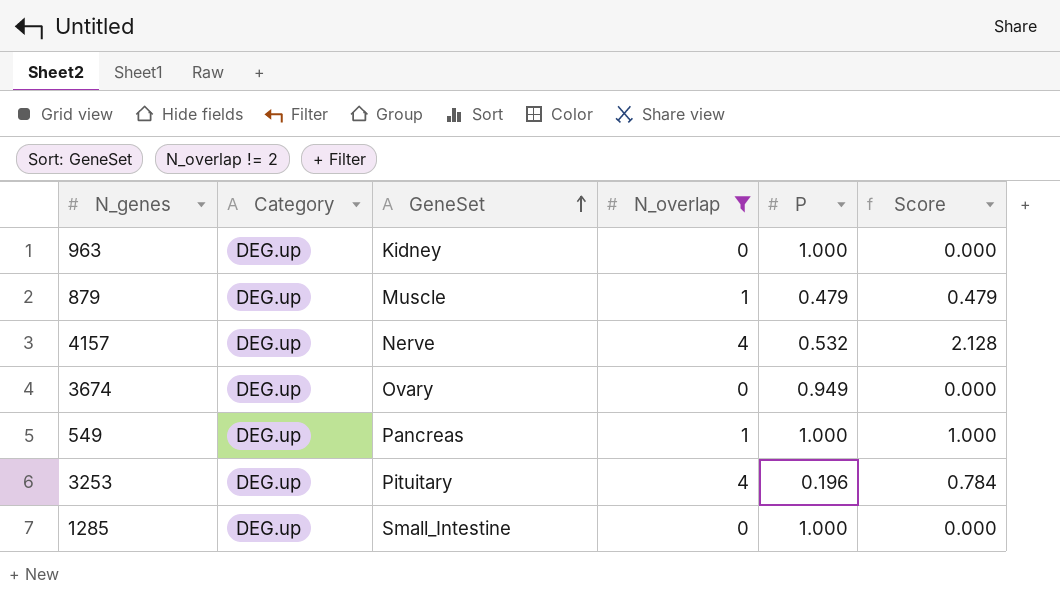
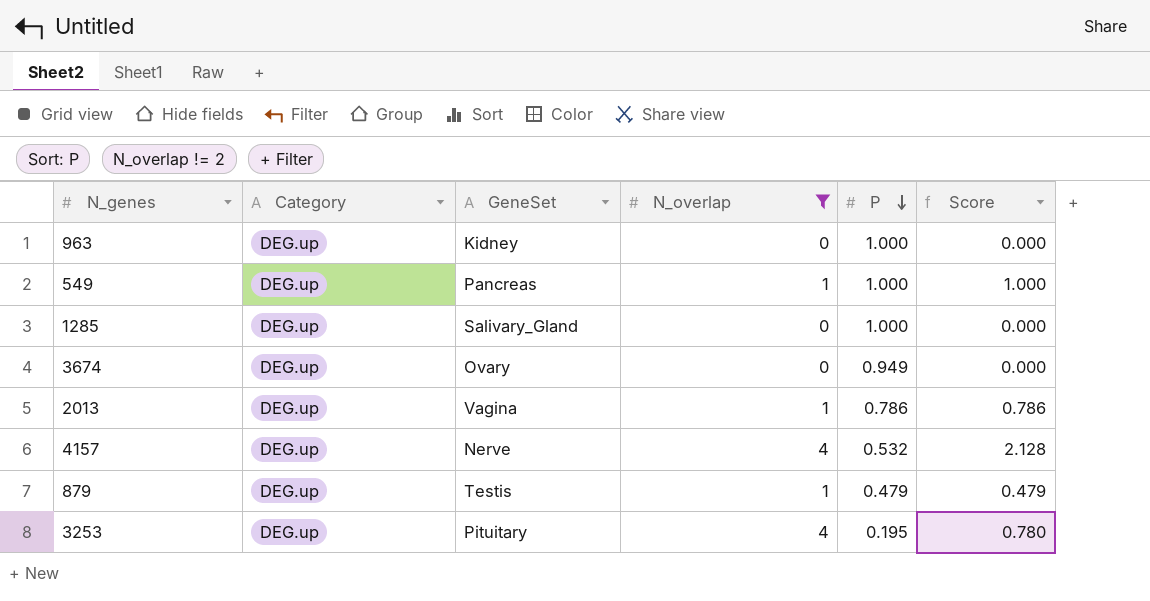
row order: GeneSet ascending -> P descending
1285 | GeneSet: Small_Intestine -> Salivary_Gland
row 2013: none -> DEG.up | Vagina | 1 | 0.786 | 0.786
879 | GeneSet: Muscle -> Testis
3253 | P: 0.196 -> 0.195
3253 | Score: 0.784 -> 0.780

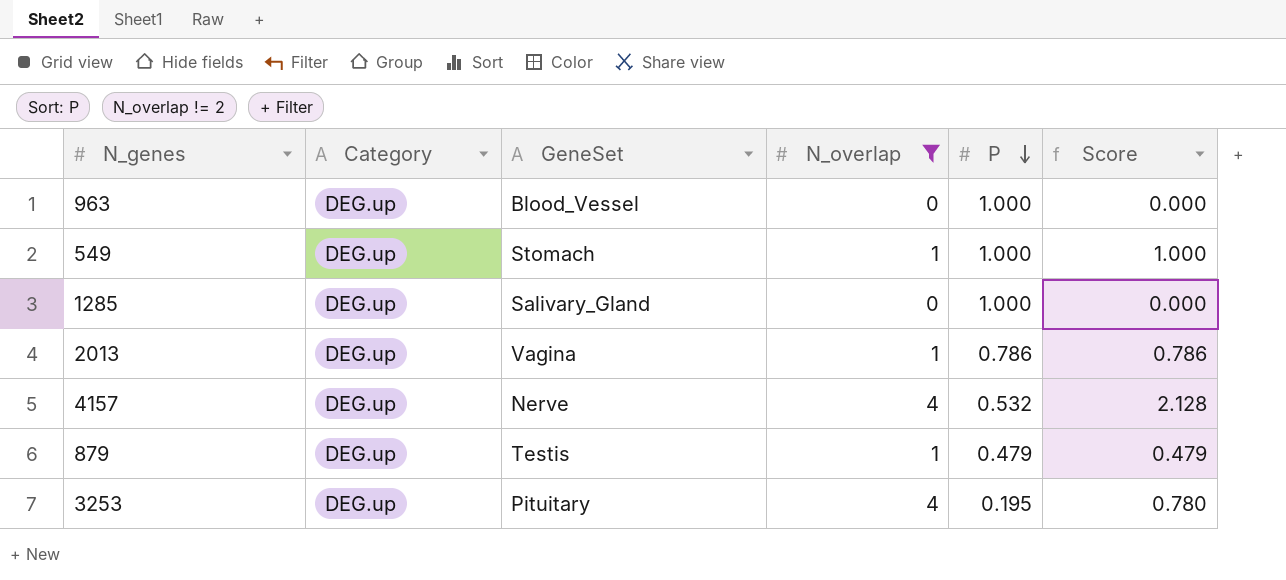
row 3674: DEG.up | Ovary | 0 | 0.949 | 0.000 -> none
963 | GeneSet: Kidney -> Blood_Vessel
549 | GeneSet: Pancreas -> Stomach

